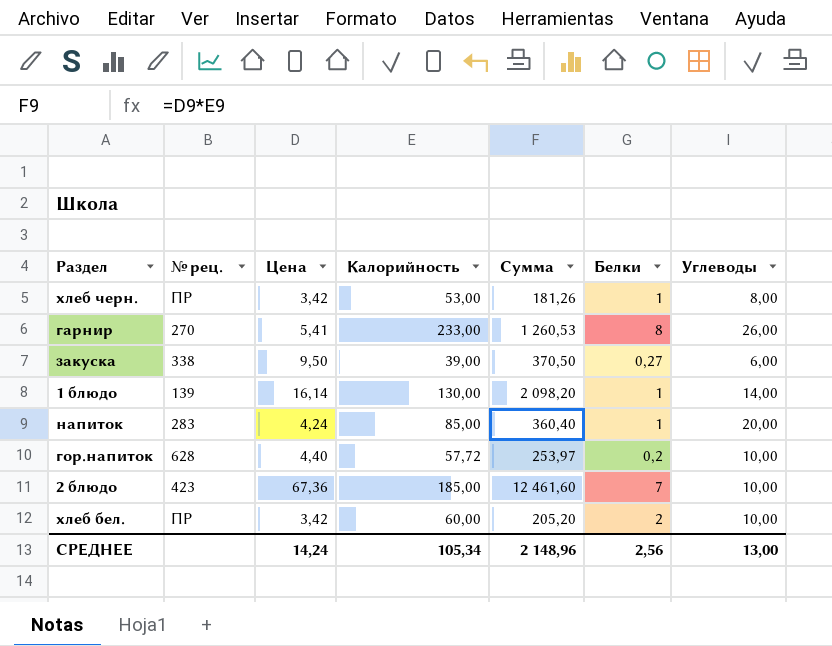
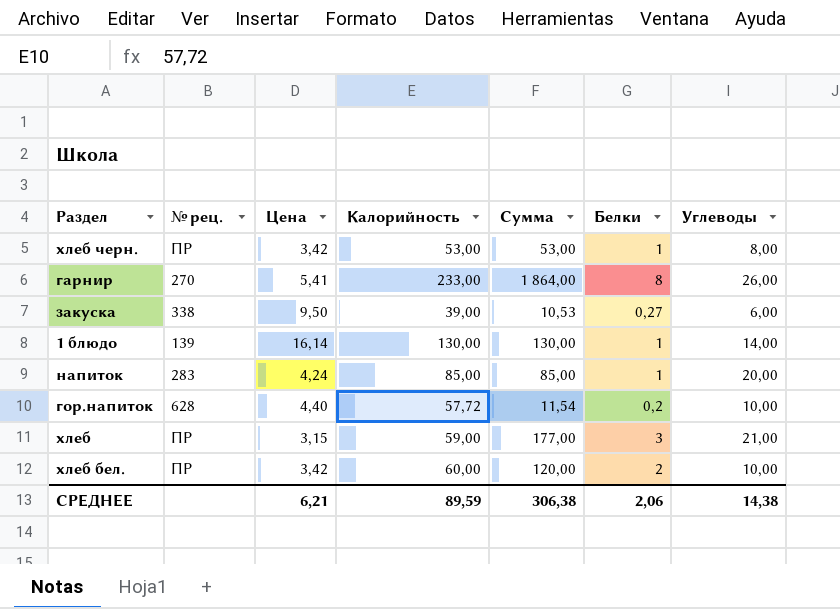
column Сумма | formula: [Цена] * [Калорийность] -> [Калорийность] * [Белки]
row 2 блюдо: 423 | 67,36 | 185,00 | 12 461,60 | 7 | 10,00 -> none
row хлеб: none -> ПР | 3,15 | 59,00 | 177,00 | 3 | 21,00
СРЕДНЕЕ | Цена: 14,24 -> 6,21
СРЕДНЕЕ | Калорийность: 105,34 -> 89,59
СРЕДНЕЕ | Сумма: 2 148,96 -> 306,38
СРЕДНЕЕ | Белки: 2,56 -> 2,06
СРЕДНЕЕ | Углеводы: 13,00 -> 14,38

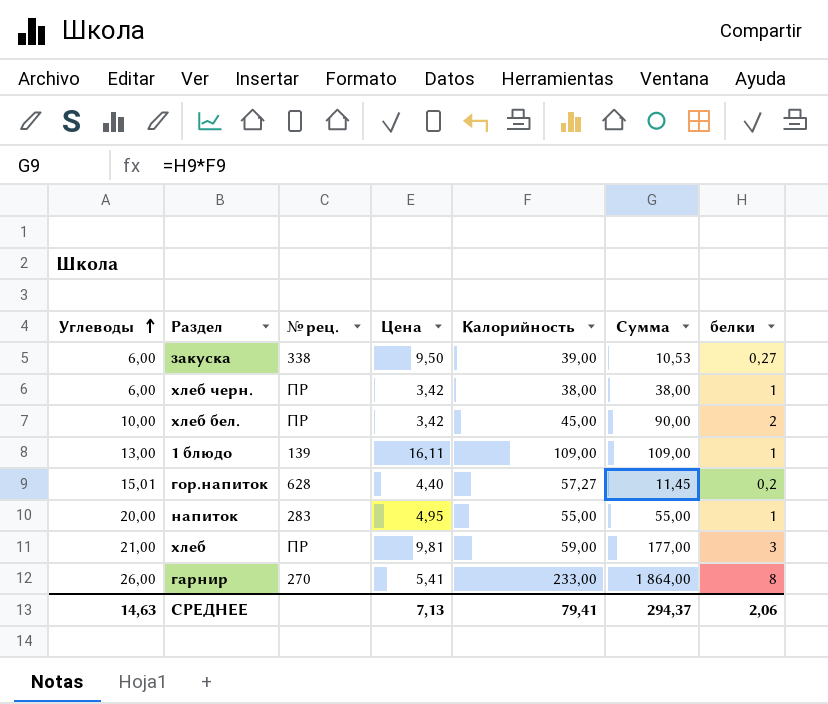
row order: none -> Углеводы ascending
column Углеводы | position: 7 -> 1
column name: Белки -> белки
хлеб черн. | Углеводы: 8,00 -> 6,00
хлеб черн. | Калорийность: 53,00 -> 38,00
хлеб черн. | Сумма: 53,00 -> 38,00
хлеб бел. | Калорийность: 60,00 -> 45,00
хлеб бел. | Сумма: 120,00 -> 90,00
1 блюдо | Углеводы: 14,00 -> 13,00
1 блюдо | Цена: 16,14 -> 16,11
1 блюдо | Калорийность: 130,00 -> 109,00
1 блюдо | Сумма: 130,00 -> 109,00
гор.напиток | Углеводы: 10,00 -> 15,01
гор.напиток | Калорийность: 57,72 -> 57,27
гор.напиток | Сумма: 11,54 -> 11,45
напиток | Цена: 4,24 -> 4,95
напиток | Калорийность: 85,00 -> 55,00
напиток | Сумма: 85,00 -> 55,00
хлеб | Цена: 3,15 -> 9,81
СРЕДНЕЕ | Углеводы: 14,38 -> 14,63
СРЕДНЕЕ | Цена: 6,21 -> 7,13
СРЕДНЕЕ | Калорийность: 89,59 -> 79,41
СРЕДНЕЕ | Сумма: 306,38 -> 294,37

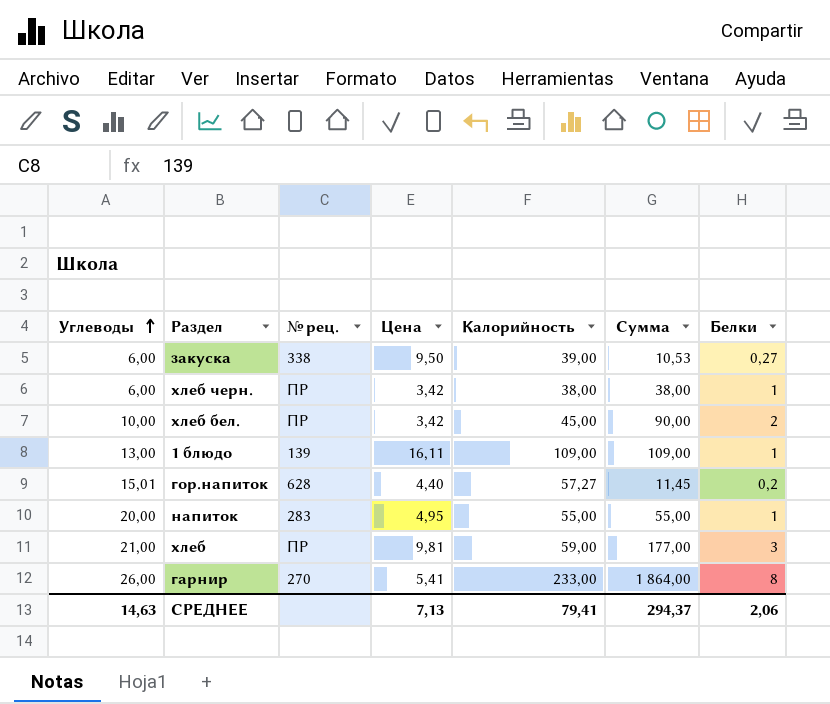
column name: белки -> Белки

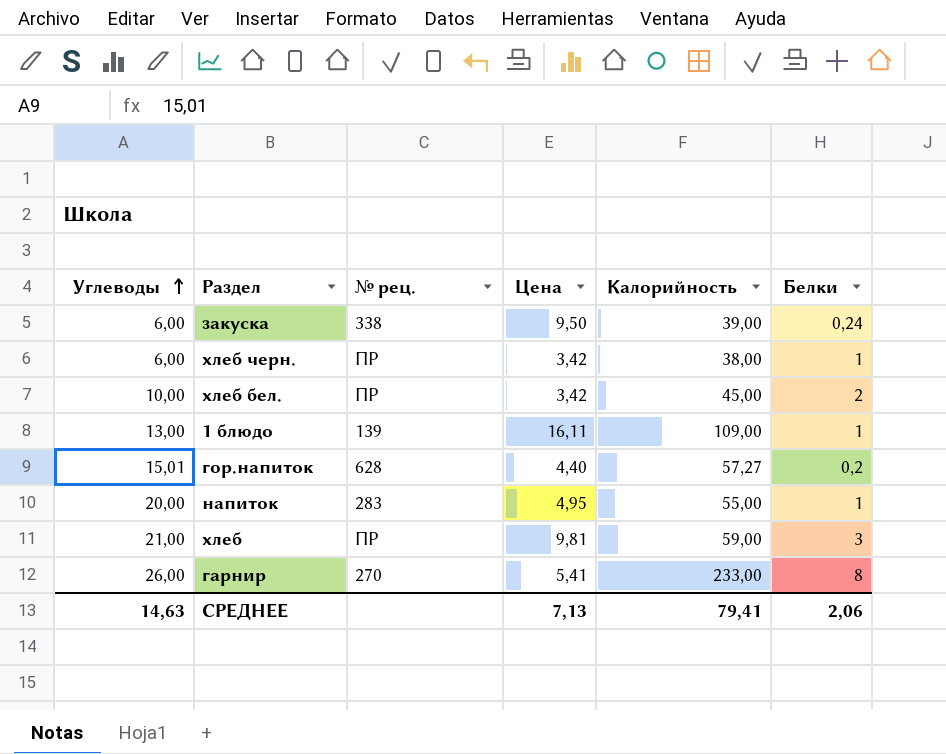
column Сумма | formula: [Калорийность] * [Белки] -> none
закуска | Белки: 0,27 -> 0,24

